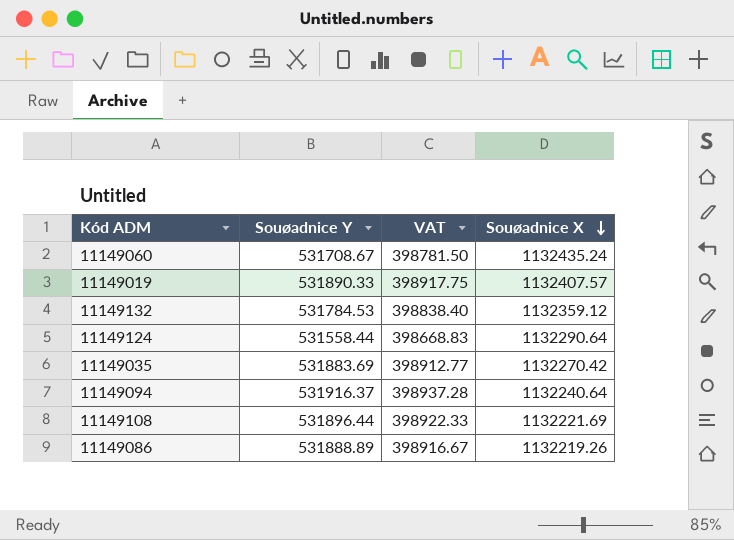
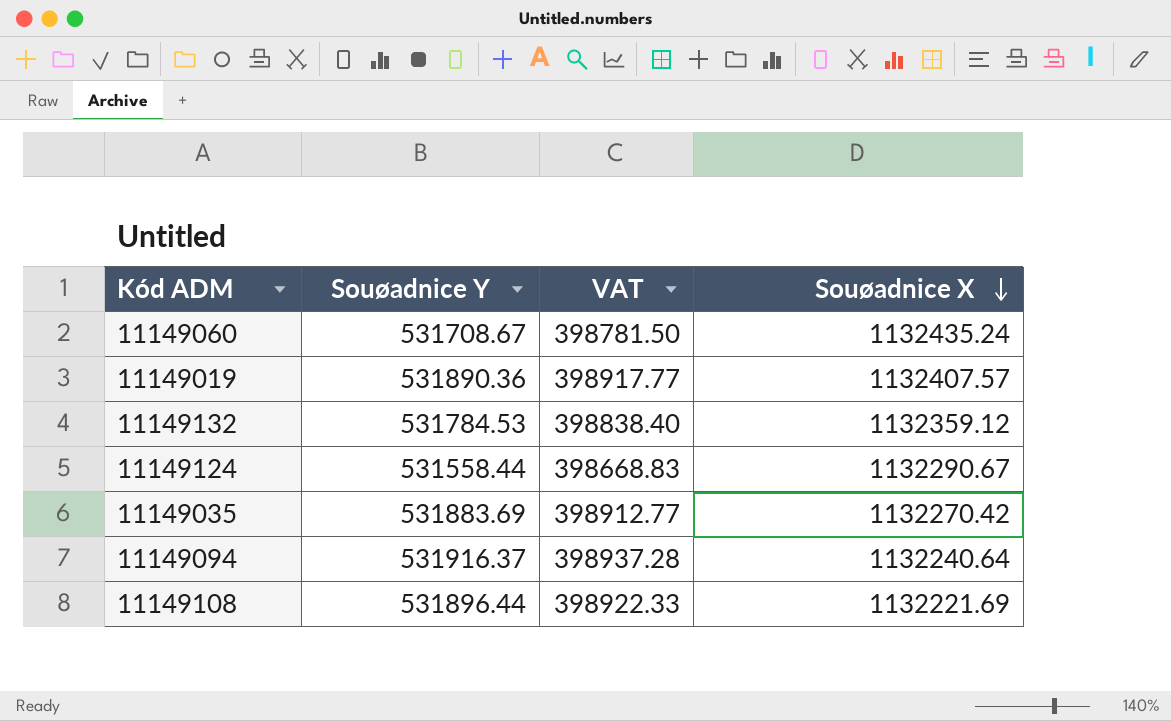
row 11149086: 531888.89 | 398916.67 | 1132219.26 -> none
11149019 | Souøadnice Y: 531890.33 -> 531890.36
11149019 | VAT: 398917.75 -> 398917.77
11149124 | Souøadnice X: 1132290.64 -> 1132290.67

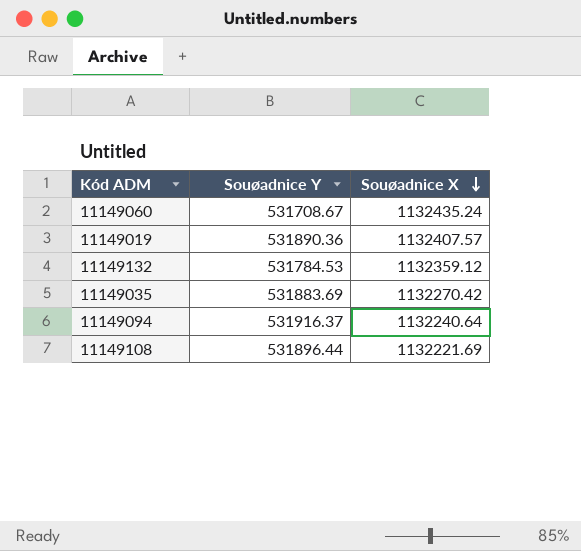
column VAT | formula: [Souøadnice Y] * 0.75 -> none
row 11149124: 531558.44 | 398668.83 | 1132290.67 -> none

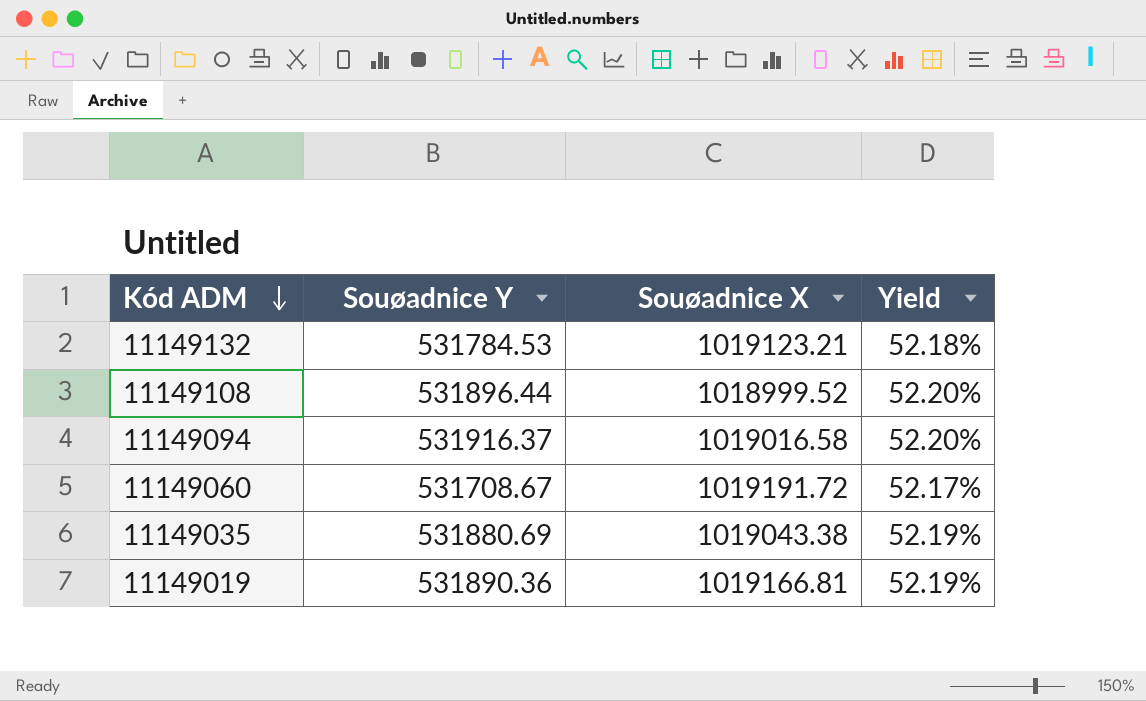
row order: Souøadnice X descending -> Kód ADM descending
column Yield | formula: none -> [Souøadnice Y] / [Souøadnice X]
11149132 | Souøadnice X: 1132359.12 -> 1019123.21
11149108 | Souøadnice X: 1132221.69 -> 1018999.52
11149094 | Souøadnice X: 1132240.64 -> 1019016.58
11149060 | Souøadnice X: 1132435.24 -> 1019191.72
11149035 | Souøadnice Y: 531883.69 -> 531880.69
11149035 | Souøadnice X: 1132270.42 -> 1019043.38
11149019 | Souøadnice X: 1132407.57 -> 1019166.81

